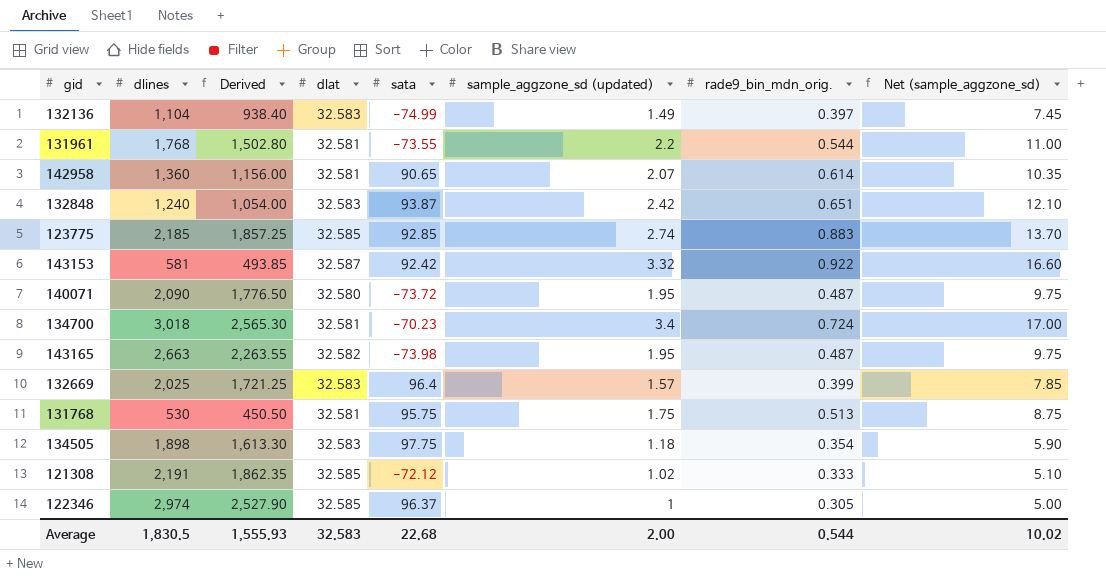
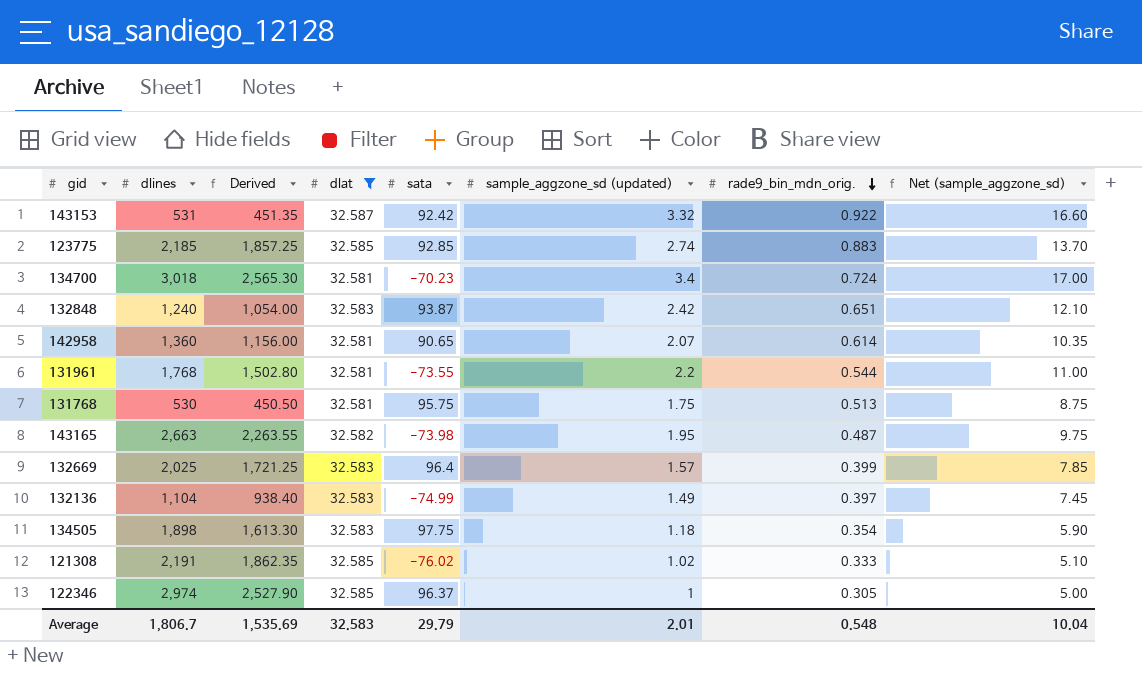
filter: none -> dlat != 32.580
row order: none -> rade9_bin_mdn_orig. descending
143153 | dlines: 581 -> 531
143153 | Derived: 493.85 -> 451.35
121308 | sata: -72.12 -> -76.02
Average | dlines: 1,830.5 -> 1,806.7
Average | Derived: 1,555.93 -> 1,535.69
Average | sata: 22.68 -> 29.79
Average | sample_aggzone_sd (updated): 2.00 -> 2.01
Average | rade9_bin_mdn_orig.: 0.544 -> 0.548
Average | Net (sample_aggzone_sd): 10.02 -> 10.04

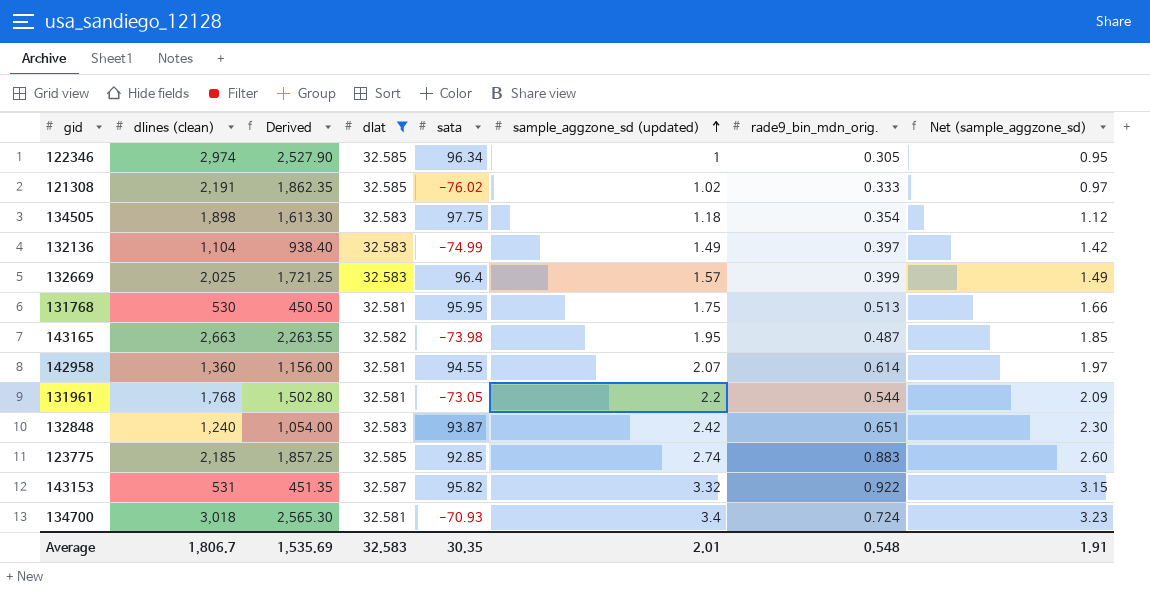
row order: rade9_bin_mdn_orig. descending -> sample_aggzone_sd (updated) ascending
column name: dlines -> dlines (clean)
column Net (sample_aggzone_sd) | formula: [sample_aggzone_sd (updated)] * 5 -> [sample_aggzone_sd (updated)] * 0.95
122346 | sata: 96.37 -> 96.34
131768 | sata: 95.75 -> 95.95
142958 | sata: 90.65 -> 94.55
131961 | sata: -73.55 -> -73.05
143153 | sata: 92.42 -> 95.82
134700 | sata: -70.23 -> -70.93
Average | sata: 29.79 -> 30.35
Average | Net (sample_aggzone_sd): 10.04 -> 1.91

